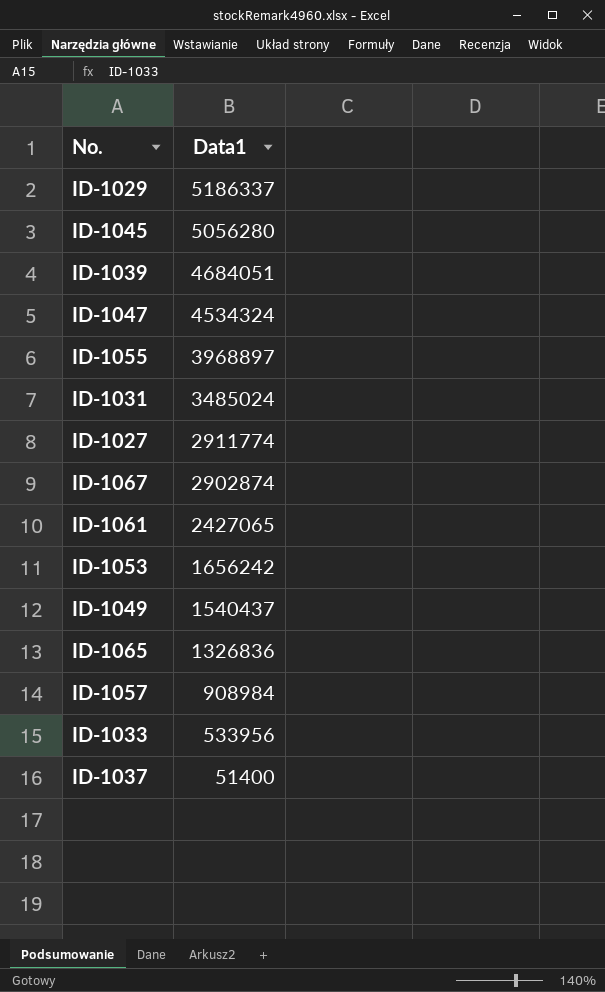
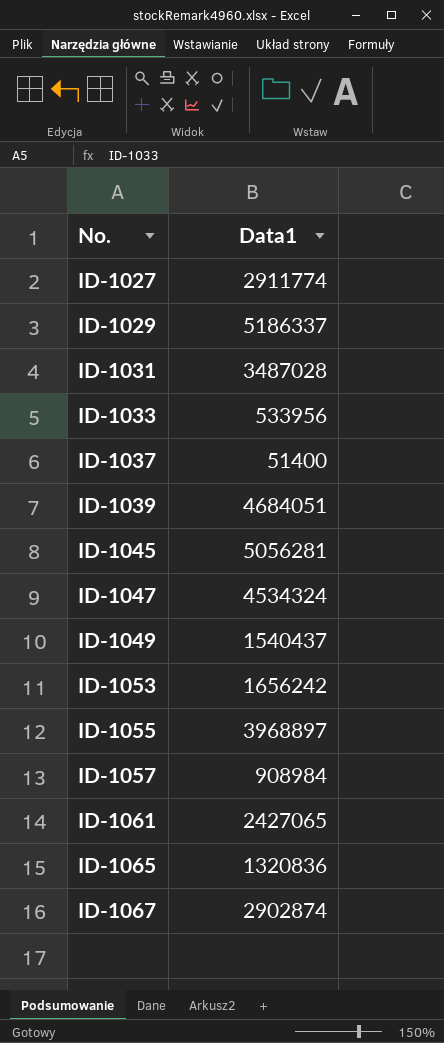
row order: Data1 descending -> No. ascending
ID-1031 | Data1: 3485024 -> 3487028
ID-1045 | Data1: 5056280 -> 5056281
ID-1065 | Data1: 1326836 -> 1320836

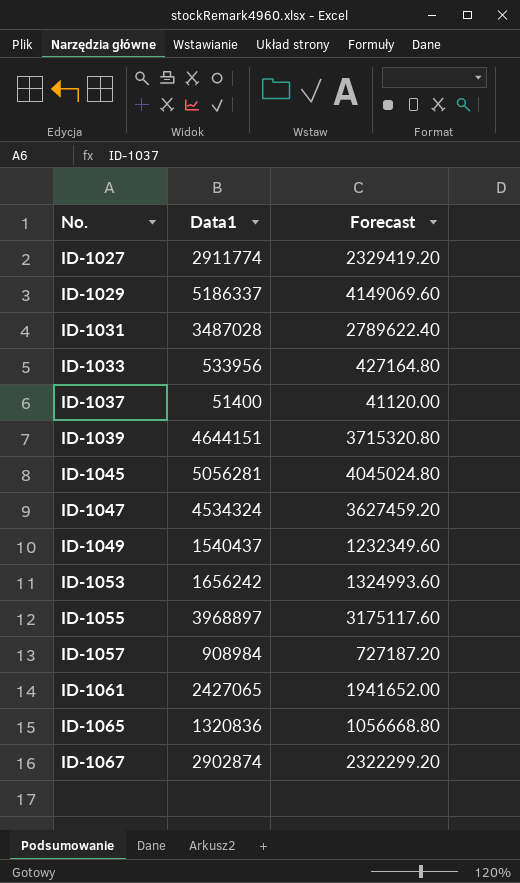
column Forecast | formula: none -> [Data1] * 0.8
ID-1039 | Data1: 4684051 -> 4644151

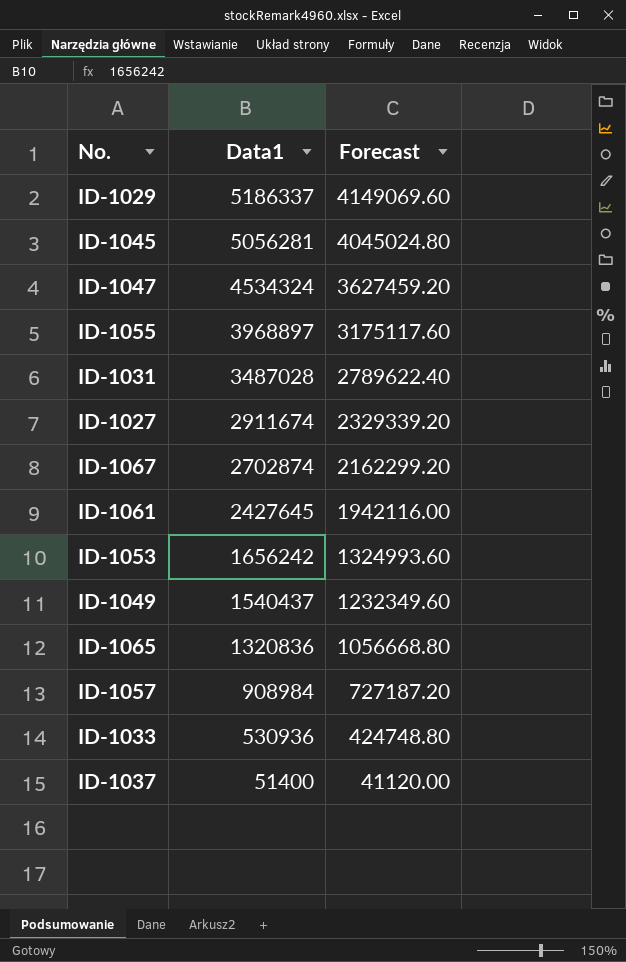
row order: No. ascending -> Data1 descending
row ID-1039: 4644151 | 3715320.80 -> none
ID-1027 | Data1: 2911774 -> 2911674
ID-1027 | Forecast: 2329419.20 -> 2329339.20
ID-1067 | Data1: 2902874 -> 2702874
ID-1067 | Forecast: 2322299.20 -> 2162299.20
ID-1061 | Data1: 2427065 -> 2427645
ID-1061 | Forecast: 1941652.00 -> 1942116.00
ID-1033 | Data1: 533956 -> 530936
ID-1033 | Forecast: 427164.80 -> 424748.80

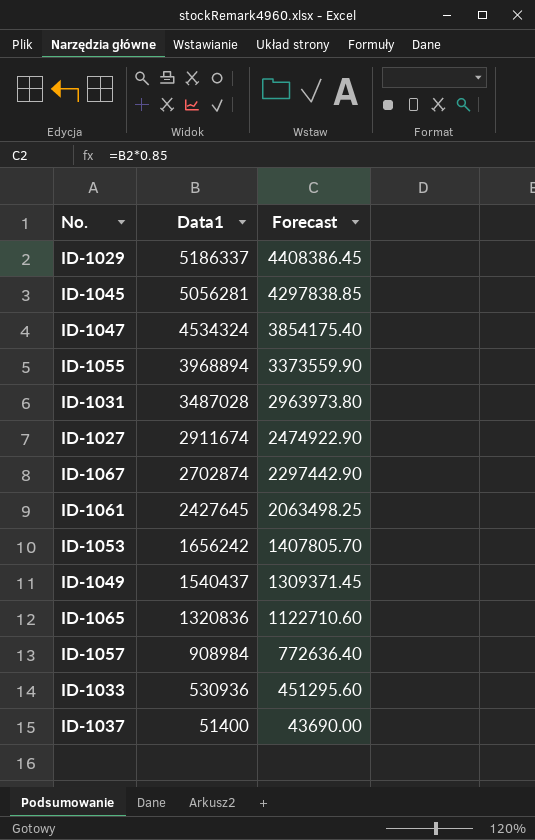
column Forecast | formula: [Data1] * 0.8 -> [Data1] * 0.85
ID-1055 | Data1: 3968897 -> 3968894

